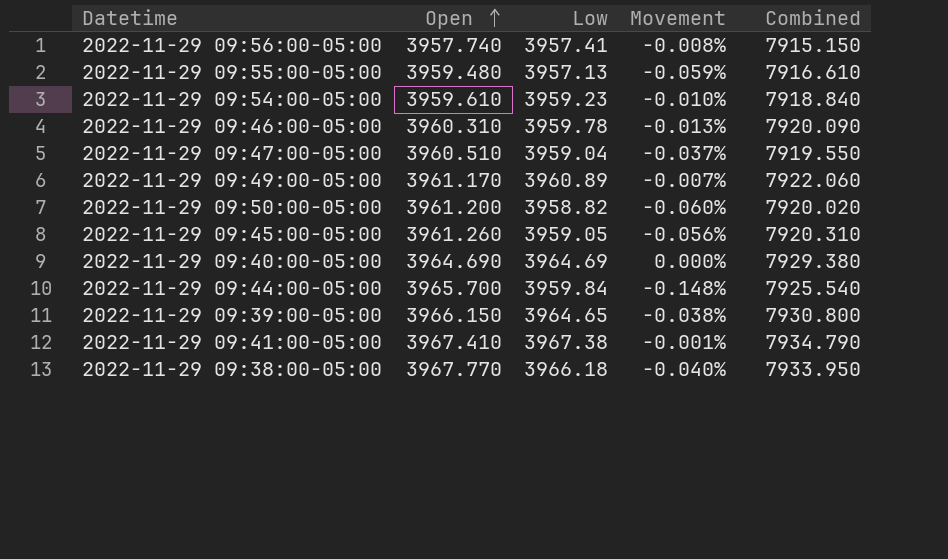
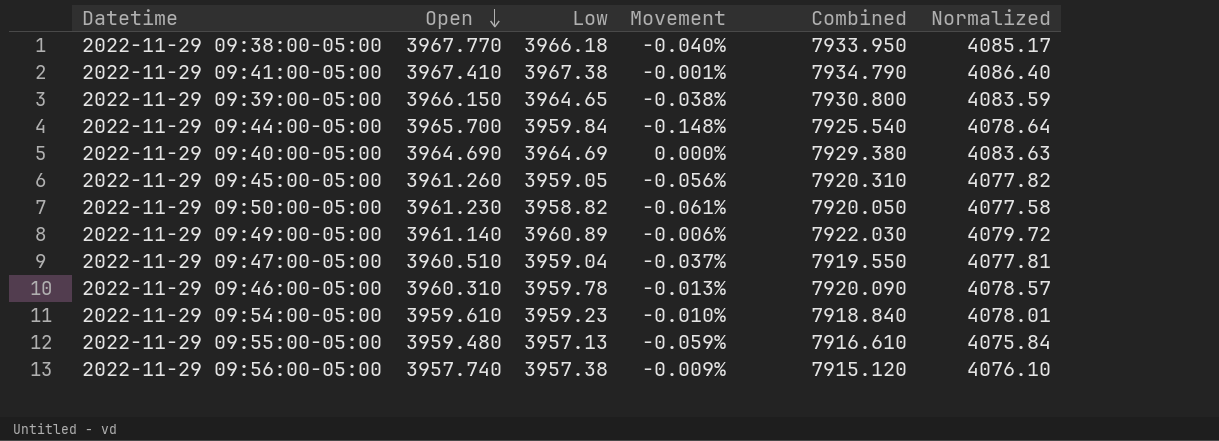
row order: Open ascending -> Open descending
column Normalized | formula: none -> [Low] * 1.03
2022-11-29 09:50:00-05:00 | Open: 3961.200 -> 3961.230
2022-11-29 09:50:00-05:00 | Movement: -0.060% -> -0.061%
2022-11-29 09:50:00-05:00 | Combined: 7920.020 -> 7920.050
2022-11-29 09:49:00-05:00 | Open: 3961.170 -> 3961.140
2022-11-29 09:49:00-05:00 | Movement: -0.007% -> -0.006%
2022-11-29 09:49:00-05:00 | Combined: 7922.060 -> 7922.030
2022-11-29 09:56:00-05:00 | Low: 3957.41 -> 3957.38
2022-11-29 09:56:00-05:00 | Movement: -0.008% -> -0.009%
2022-11-29 09:56:00-05:00 | Combined: 7915.150 -> 7915.120

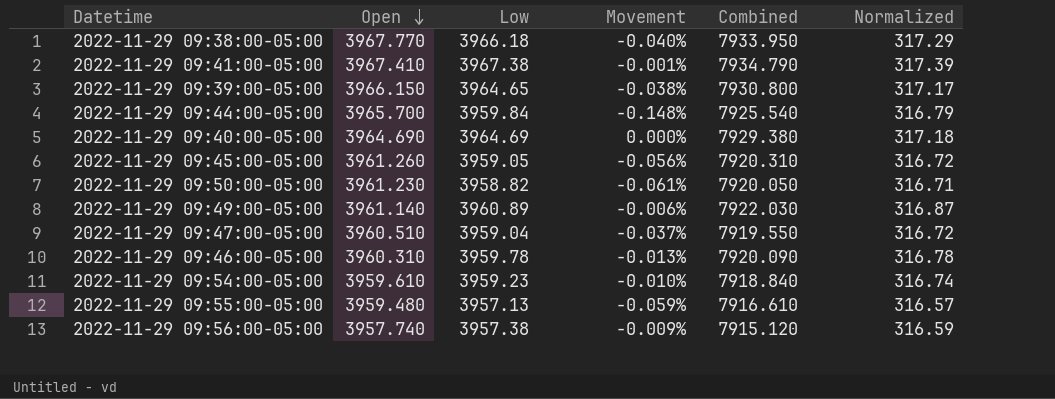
column Normalized | formula: [Low] * 1.03 -> [Low] * 0.08

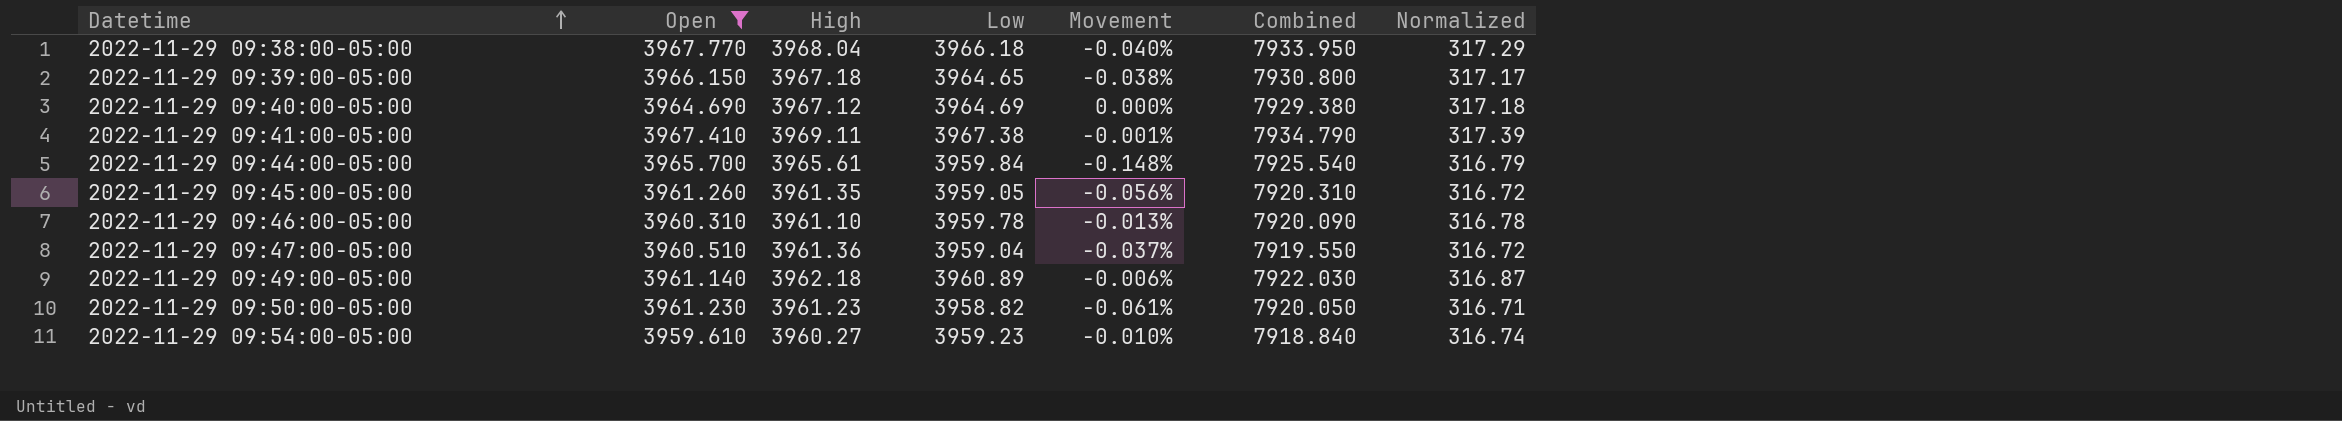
filter: none -> Open >= 3959.610
row order: Open descending -> Datetime ascending
column High | position: none -> 3

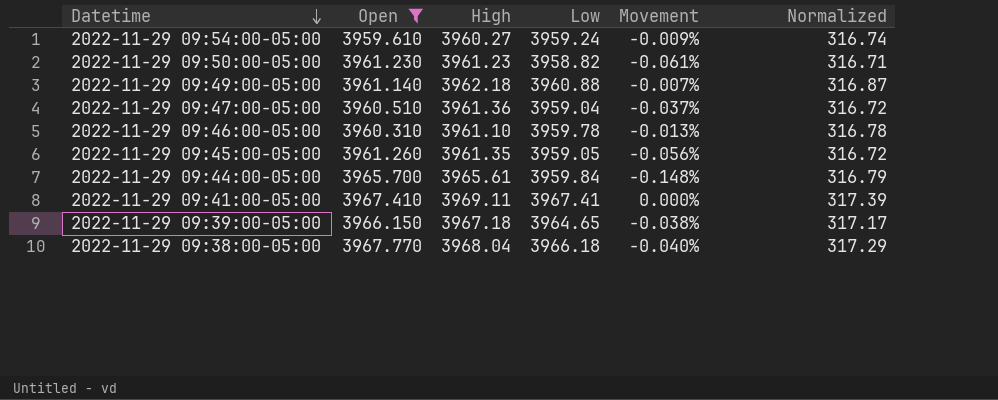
row order: Datetime ascending -> Datetime descending
column Combined | formula: [Open] + [Low] -> none
row 2022-11-29 09:40:00-05:00: 3964.690 | 3967.12 | 3964.69 | 0.000% | 7929.380 | 317.18 -> none
2022-11-29 09:54:00-05:00 | Low: 3959.23 -> 3959.24
2022-11-29 09:54:00-05:00 | Movement: -0.010% -> -0.009%
2022-11-29 09:49:00-05:00 | Low: 3960.89 -> 3960.88
2022-11-29 09:49:00-05:00 | Movement: -0.006% -> -0.007%
2022-11-29 09:41:00-05:00 | Low: 3967.38 -> 3967.41
2022-11-29 09:41:00-05:00 | Movement: -0.001% -> 0.000%

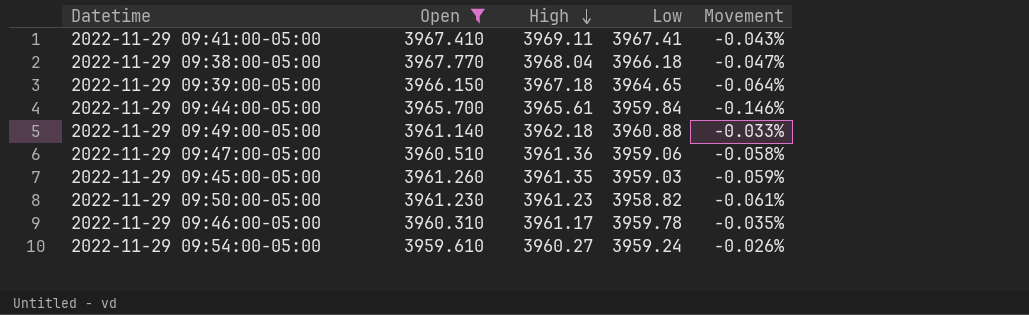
row order: Datetime descending -> High descending
column Normalized | formula: [Low] * 0.08 -> none
column Movement | formula: ([Low] - [Open]) / [Open] -> ([Low] - [High]) / [High]
2022-11-29 09:47:00-05:00 | Low: 3959.04 -> 3959.06
2022-11-29 09:45:00-05:00 | Low: 3959.05 -> 3959.03
2022-11-29 09:46:00-05:00 | High: 3961.10 -> 3961.17

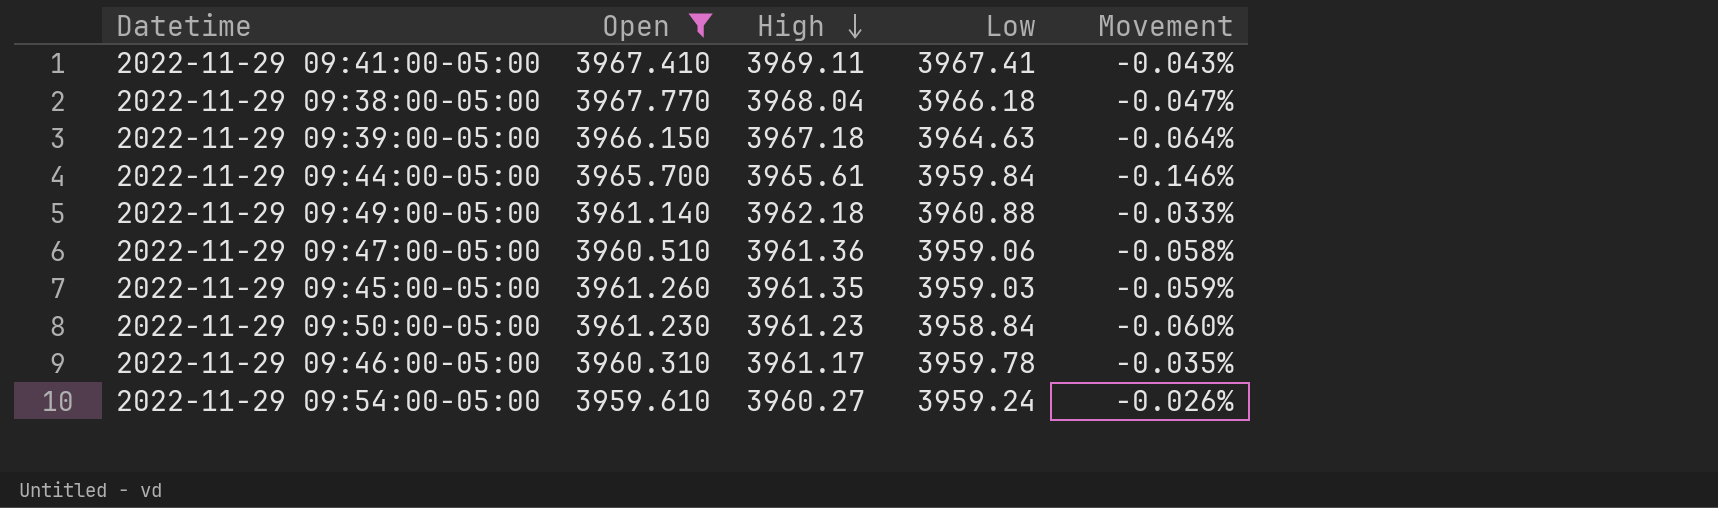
2022-11-29 09:39:00-05:00 | Low: 3964.65 -> 3964.63
2022-11-29 09:50:00-05:00 | Low: 3958.82 -> 3958.84
2022-11-29 09:50:00-05:00 | Movement: -0.061% -> -0.060%

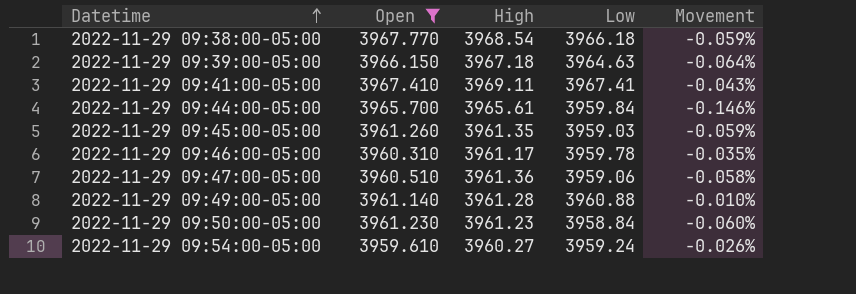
row order: High descending -> Datetime ascending
2022-11-29 09:38:00-05:00 | High: 3968.04 -> 3968.54
2022-11-29 09:38:00-05:00 | Movement: -0.047% -> -0.059%
2022-11-29 09:49:00-05:00 | High: 3962.18 -> 3961.28
2022-11-29 09:49:00-05:00 | Movement: -0.033% -> -0.010%

